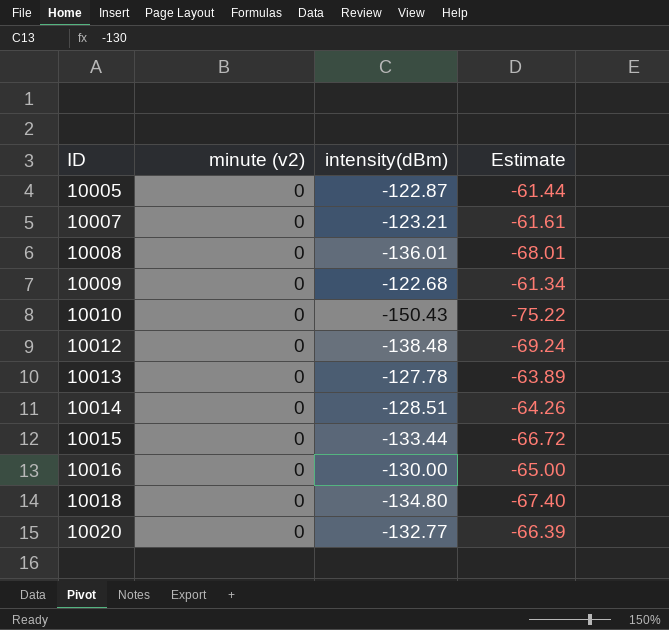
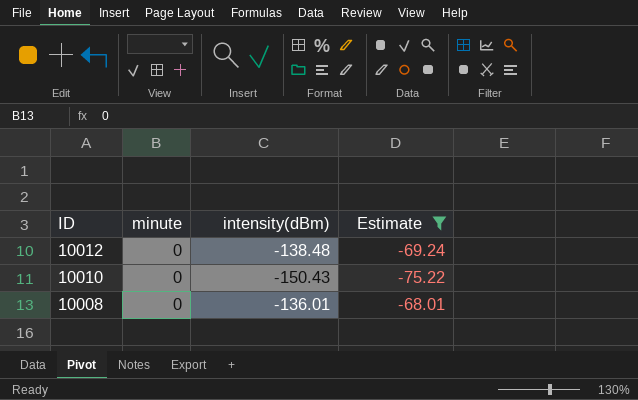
filter: none -> Estimate <= -68.01
row order: ID ascending -> ID descending
column name: minute (v2) -> minute

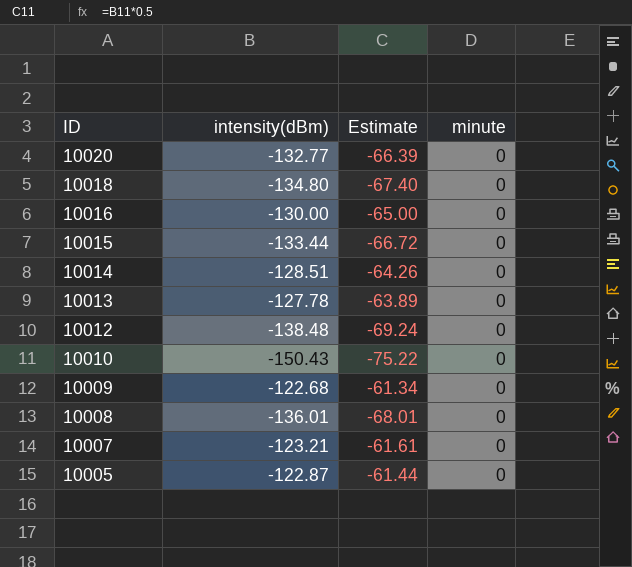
filter: Estimate <= -68.01 -> none
column minute | position: 2 -> 4

